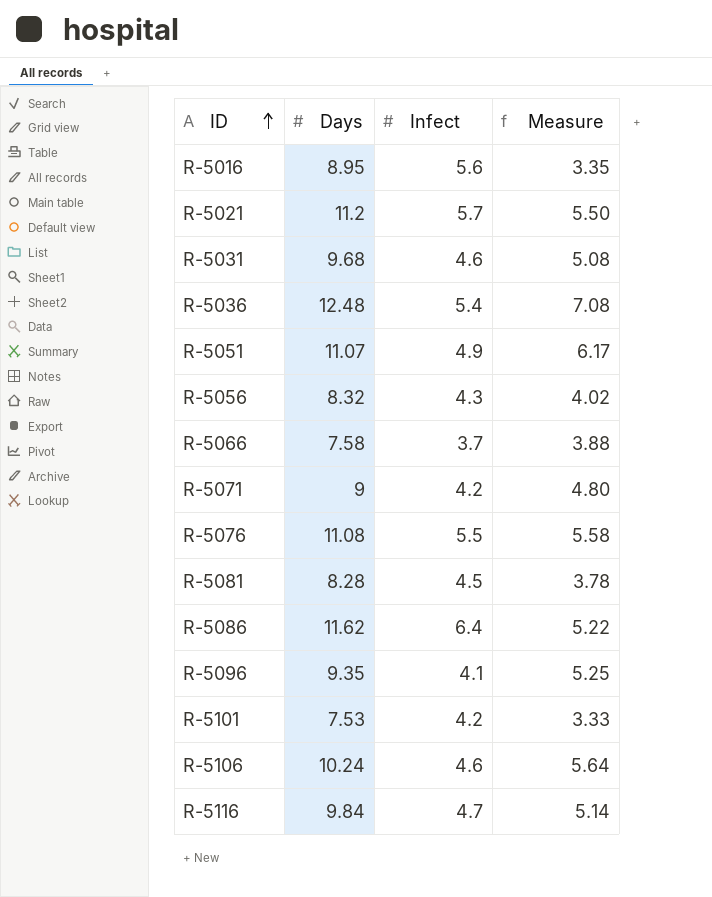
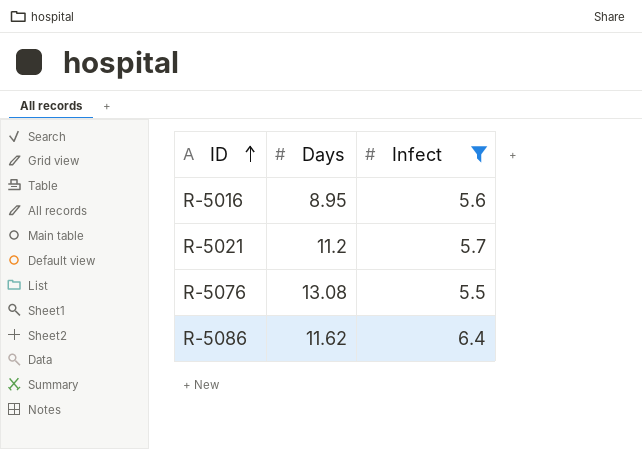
filter: none -> Infect >= 5.5
column Measure | formula: [Days] - [Infect] -> none
R-5076 | Days: 11.08 -> 13.08

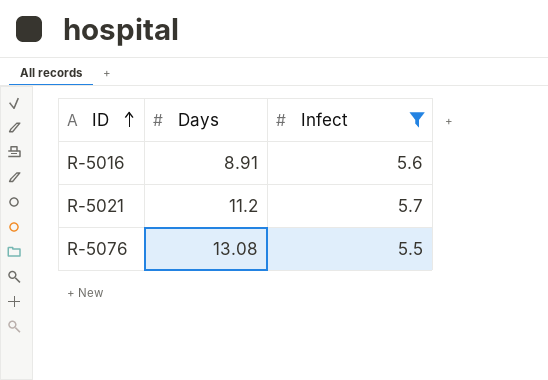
row R-5086: 11.62 | 6.4 -> none
R-5016 | Days: 8.95 -> 8.91

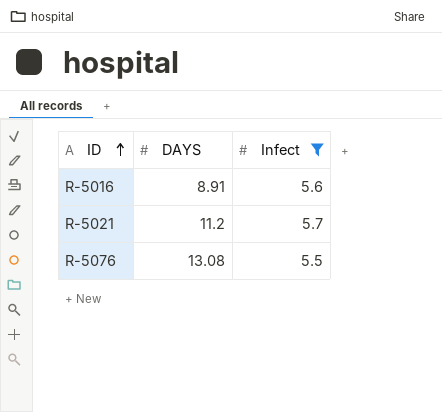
column name: Days -> DAYS

